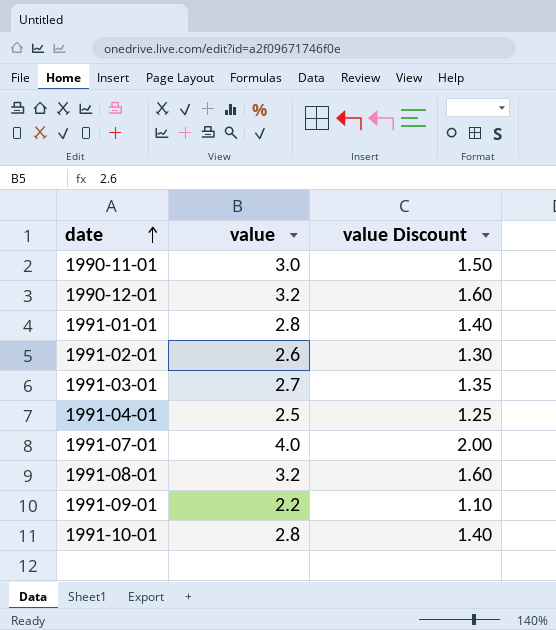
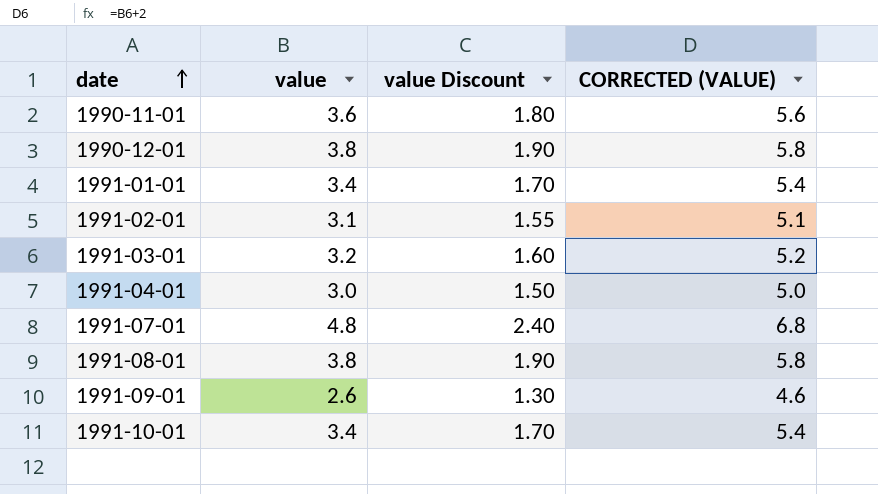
column CORRECTED (VALUE) | formula: none -> [value] + 2
1990-11-01 | value: 3.0 -> 3.6
1990-11-01 | value Discount: 1.50 -> 1.80
1990-12-01 | value: 3.2 -> 3.8
1990-12-01 | value Discount: 1.60 -> 1.90
1991-01-01 | value: 2.8 -> 3.4
1991-01-01 | value Discount: 1.40 -> 1.70
1991-02-01 | value: 2.6 -> 3.1
1991-02-01 | value Discount: 1.30 -> 1.55
1991-03-01 | value: 2.7 -> 3.2
1991-03-01 | value Discount: 1.35 -> 1.60
1991-04-01 | value: 2.5 -> 3.0
1991-04-01 | value Discount: 1.25 -> 1.50
1991-07-01 | value: 4.0 -> 4.8
1991-07-01 | value Discount: 2.00 -> 2.40
1991-08-01 | value: 3.2 -> 3.8
1991-08-01 | value Discount: 1.60 -> 1.90
1991-09-01 | value: 2.2 -> 2.6
1991-09-01 | value Discount: 1.10 -> 1.30
1991-10-01 | value: 2.8 -> 3.4
1991-10-01 | value Discount: 1.40 -> 1.70

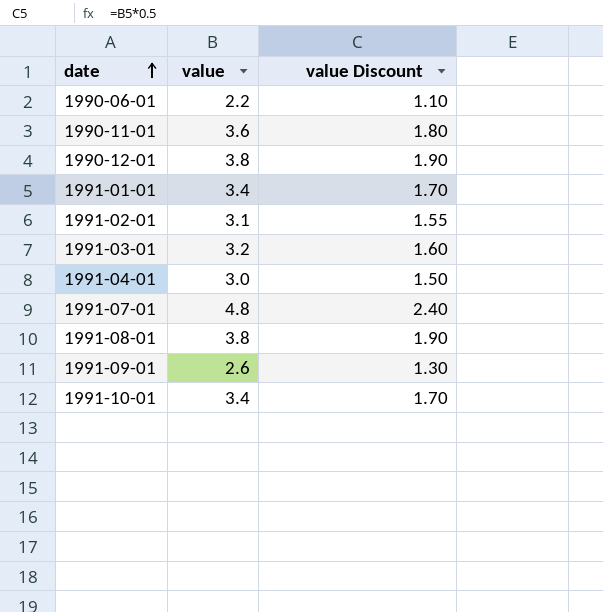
column CORRECTED (VALUE) | formula: [value] + 2 -> none
row 1990-06-01: none -> 2.2 | 1.10

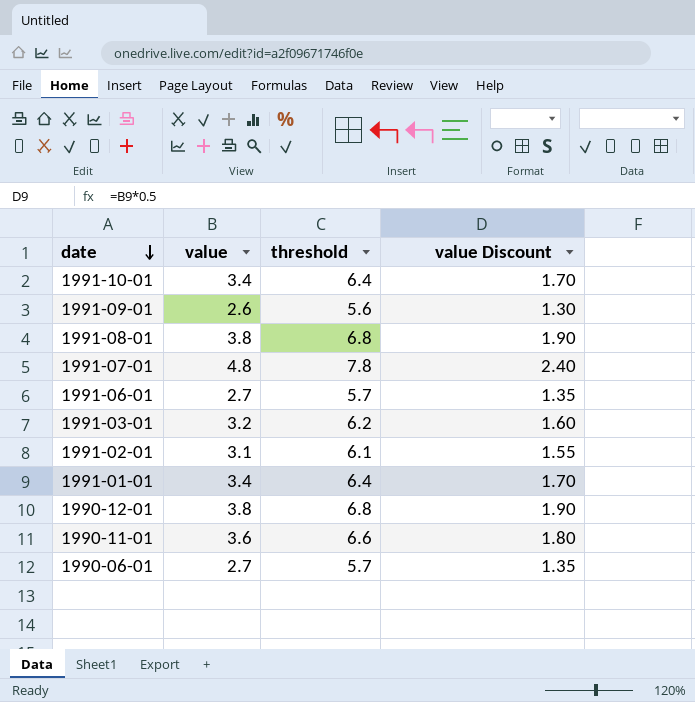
row order: date ascending -> date descending
column threshold | formula: none -> [value] + 3
row 1991-04-01: 3.0 | 1.50 -> none
row 1991-06-01: none -> 2.7 | 5.7 | 1.35
1990-06-01 | value: 2.2 -> 2.7
1990-06-01 | value Discount: 1.10 -> 1.35

